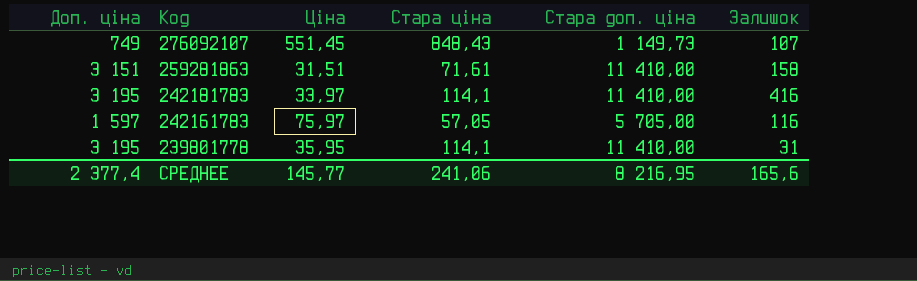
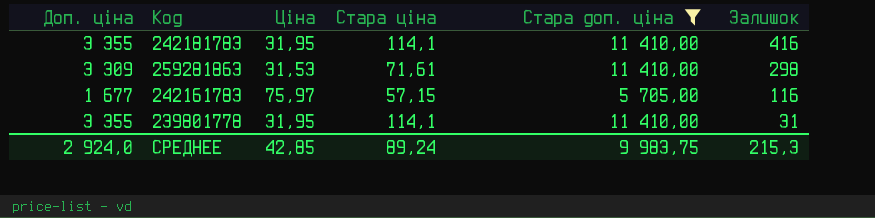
filter: none -> Стара доп. ціна != 1 149,73
row order: Код descending -> Залишок descending
242181783 | Доп. ціна: 3 195 -> 3 355
242181783 | Ціна: 33,97 -> 31,95
259281863 | Доп. ціна: 3 151 -> 3 309
259281863 | Ціна: 31,51 -> 31,53
259281863 | Залишок: 158 -> 298
242161783 | Доп. ціна: 1 597 -> 1 677
242161783 | Стара ціна: 57,05 -> 57,15
239801778 | Доп. ціна: 3 195 -> 3 355
239801778 | Ціна: 35,95 -> 31,95
СРЕДНЕЕ | Доп. ціна: 2 377,4 -> 2 924,0
СРЕДНЕЕ | Ціна: 145,77 -> 42,85
СРЕДНЕЕ | Стара ціна: 241,06 -> 89,24
СРЕДНЕЕ | Стара доп. ціна: 8 216,95 -> 9 983,75
СРЕДНЕЕ | Залишок: 165,6 -> 215,3

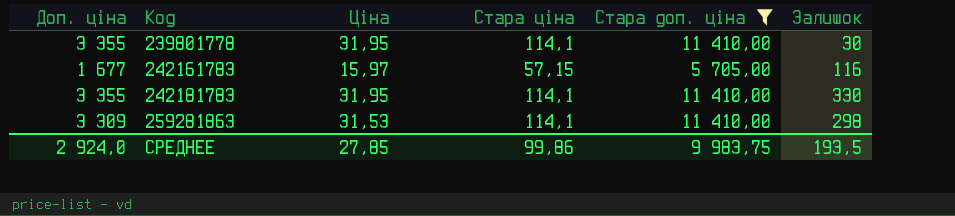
row order: Залишок descending -> Код ascending
239801778 | Залишок: 31 -> 30
242161783 | Ціна: 75,97 -> 15,97
242181783 | Залишок: 416 -> 330
259281863 | Стара ціна: 71,61 -> 114,1
СРЕДНЕЕ | Ціна: 42,85 -> 27,85
СРЕДНЕЕ | Стара ціна: 89,24 -> 99,86
СРЕДНЕЕ | Залишок: 215,3 -> 193,5

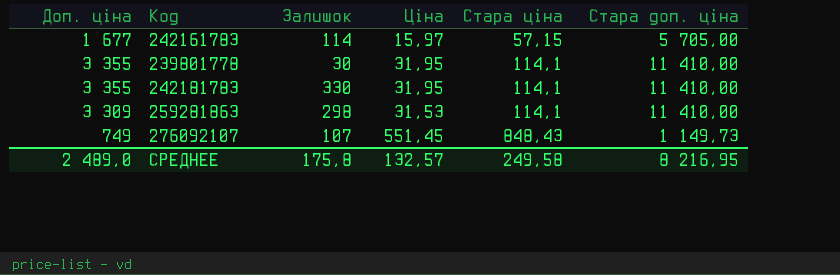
filter: Стара доп. ціна != 1 149,73 -> none
row order: Код ascending -> Стара ціна ascending
column Залишок | position: 6 -> 3
242161783 | Залишок: 116 -> 114
СРЕДНЕЕ | Доп. ціна: 2 924,0 -> 2 489,0
СРЕДНЕЕ | Залишок: 193,5 -> 175,8
СРЕДНЕЕ | Ціна: 27,85 -> 132,57
СРЕДНЕЕ | Стара ціна: 99,86 -> 249,58
СРЕДНЕЕ | Стара доп. ціна: 9 983,75 -> 8 216,95

